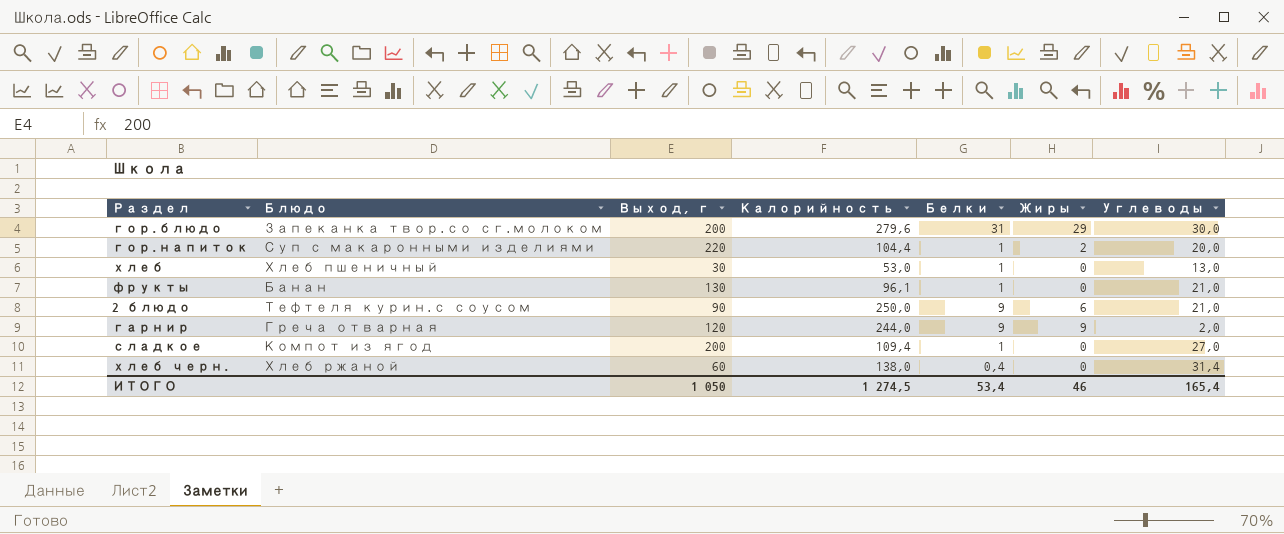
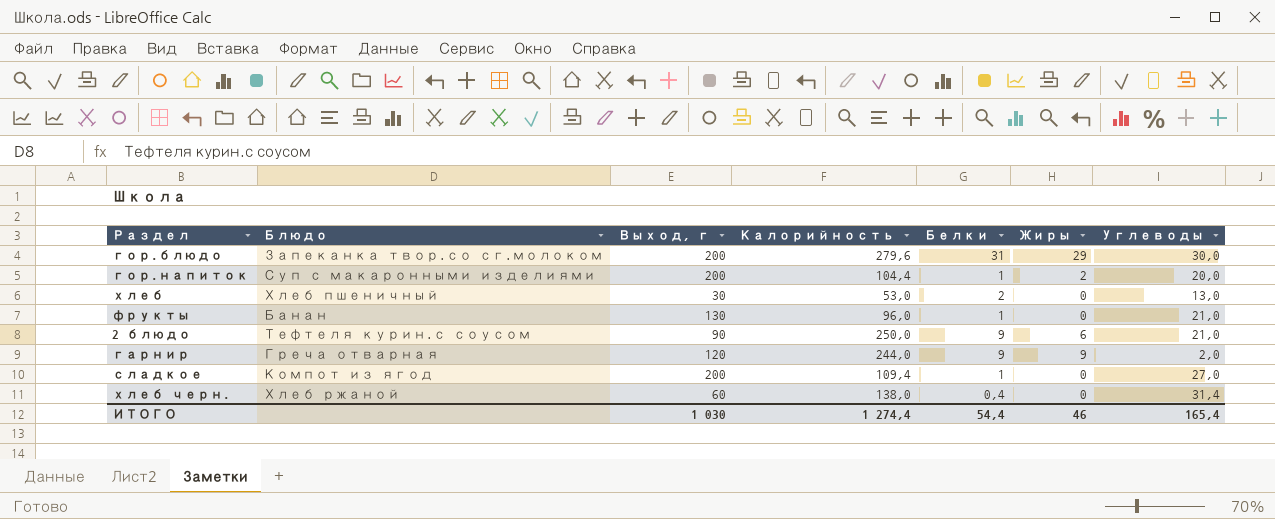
гор.напиток | Выход, г: 220 -> 200
хлеб | Белки: 1 -> 2
фрукты | Калорийность: 96,1 -> 96,0
ИТОГО | Выход, г: 1 050 -> 1 030
ИТОГО | Калорийность: 1 274,5 -> 1 274,4
ИТОГО | Белки: 53,4 -> 54,4

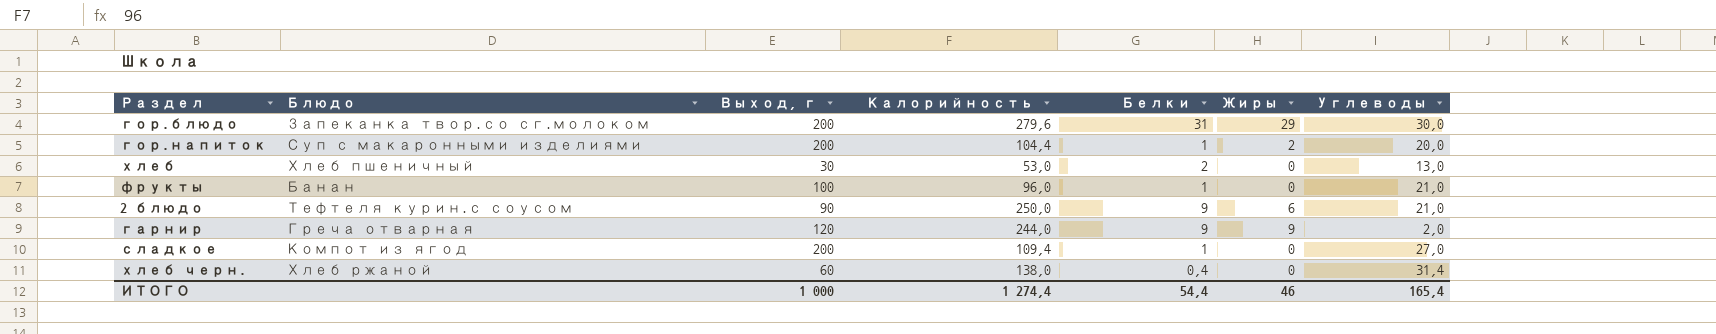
фрукты | Выход, г: 130 -> 100
ИТОГО | Выход, г: 1 030 -> 1 000

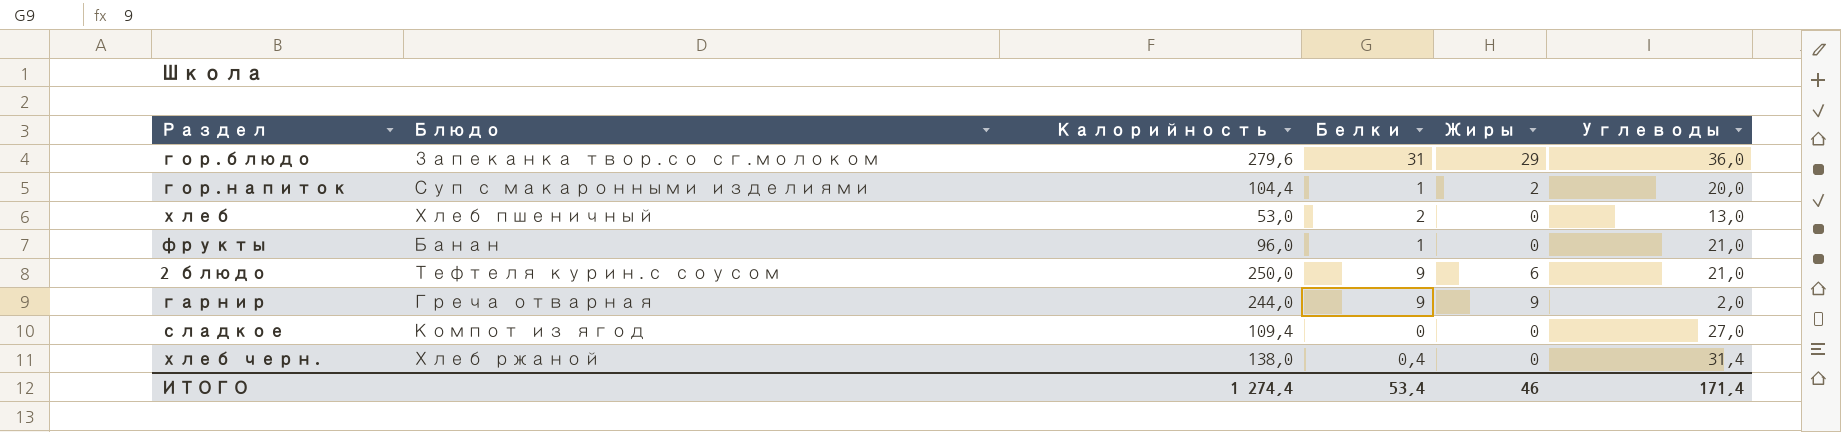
column Выход, г | position: 3 -> none
гор.блюдо | Углеводы: 30,0 -> 36,0
сладкое | Белки: 1 -> 0
ИТОГО | Белки: 54,4 -> 53,4
ИТОГО | Углеводы: 165,4 -> 171,4

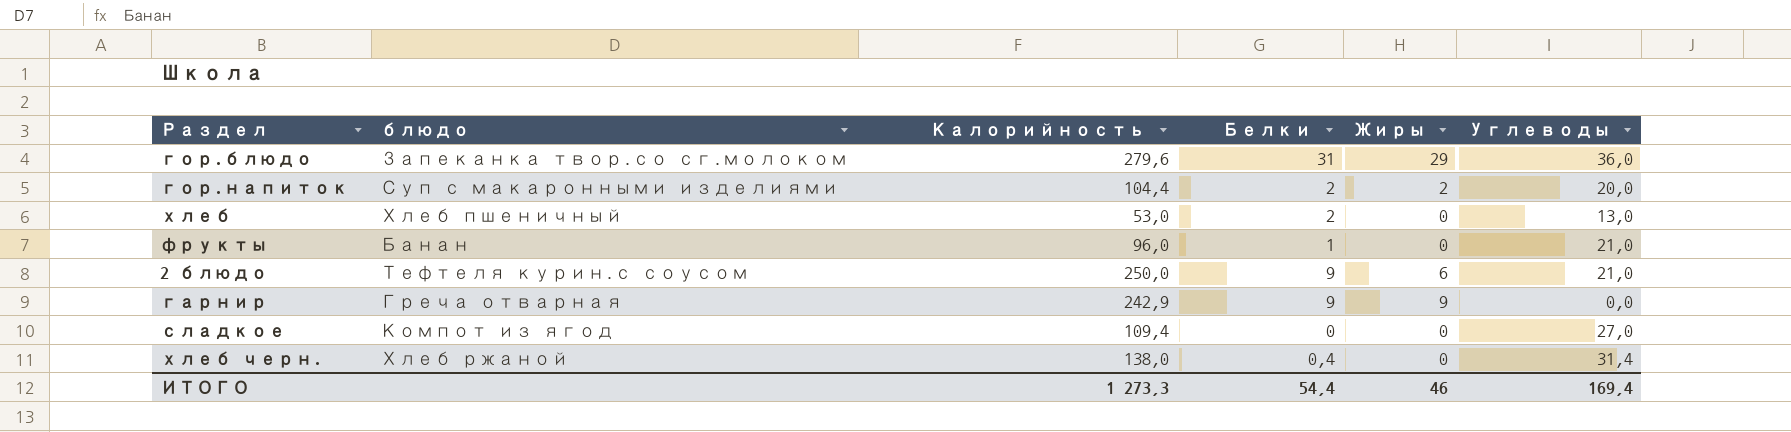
column name: Блюдо -> блюдо
гор.напиток | Белки: 1 -> 2
гарнир | Калорийность: 244,0 -> 242,9
гарнир | Углеводы: 2,0 -> 0,0
ИТОГО | Калорийность: 1 274,4 -> 1 273,3
ИТОГО | Белки: 53,4 -> 54,4
ИТОГО | Углеводы: 171,4 -> 169,4

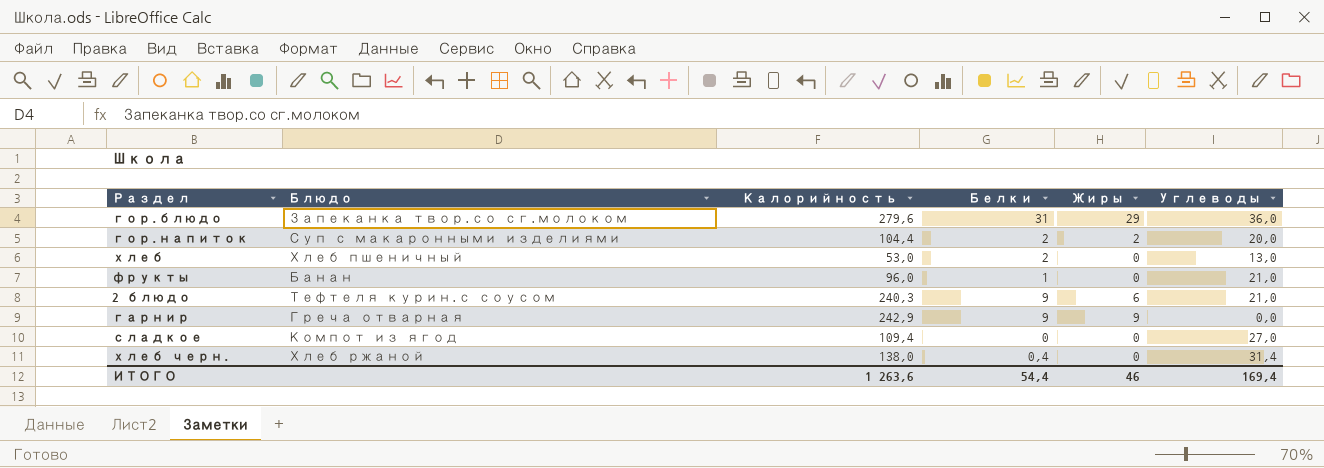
column name: блюдо -> Блюдо
2 блюдо | Калорийность: 250,0 -> 240,3
ИТОГО | Калорийность: 1 273,3 -> 1 263,6

